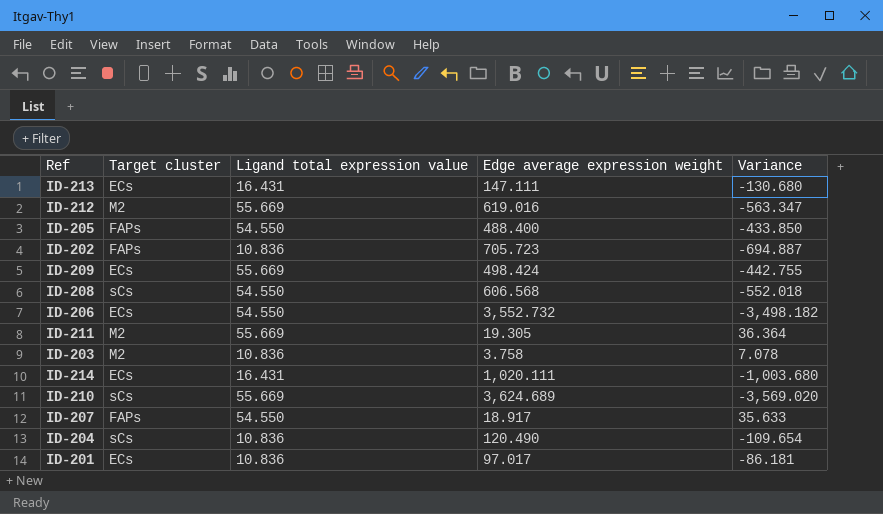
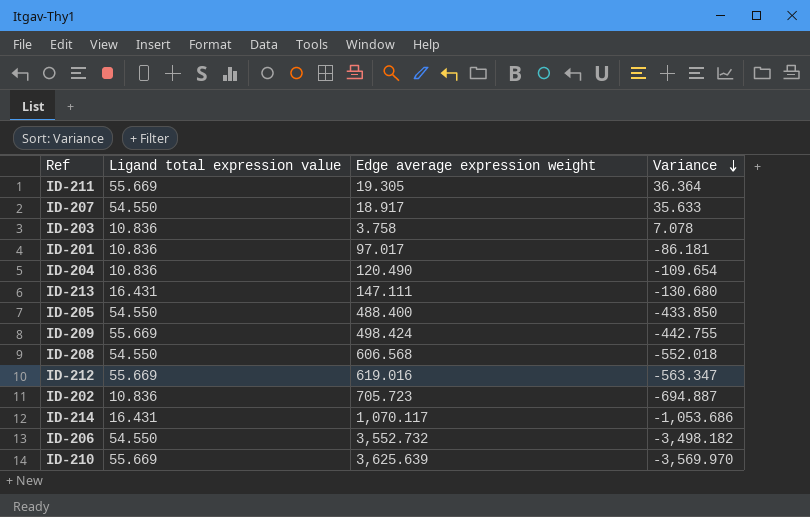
row order: none -> Variance descending
column Target cluster | position: 2 -> none
ID-214 | Edge average expression weight: 1,020.111 -> 1,070.117
ID-214 | Variance: -1,003.680 -> -1,053.686
ID-210 | Edge average expression weight: 3,624.689 -> 3,625.639
ID-210 | Variance: -3,569.020 -> -3,569.970

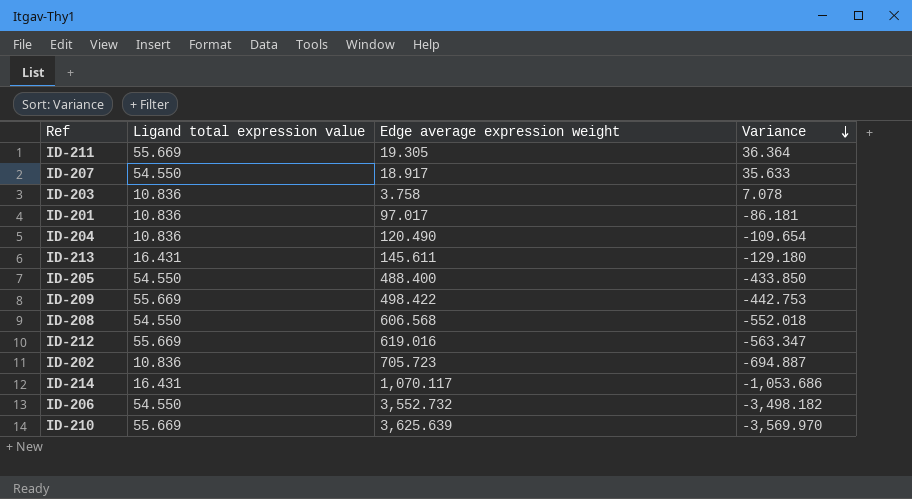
ID-213 | Edge average expression weight: 147.111 -> 145.611
ID-213 | Variance: -130.680 -> -129.180
ID-209 | Edge average expression weight: 498.424 -> 498.422
ID-209 | Variance: -442.755 -> -442.753

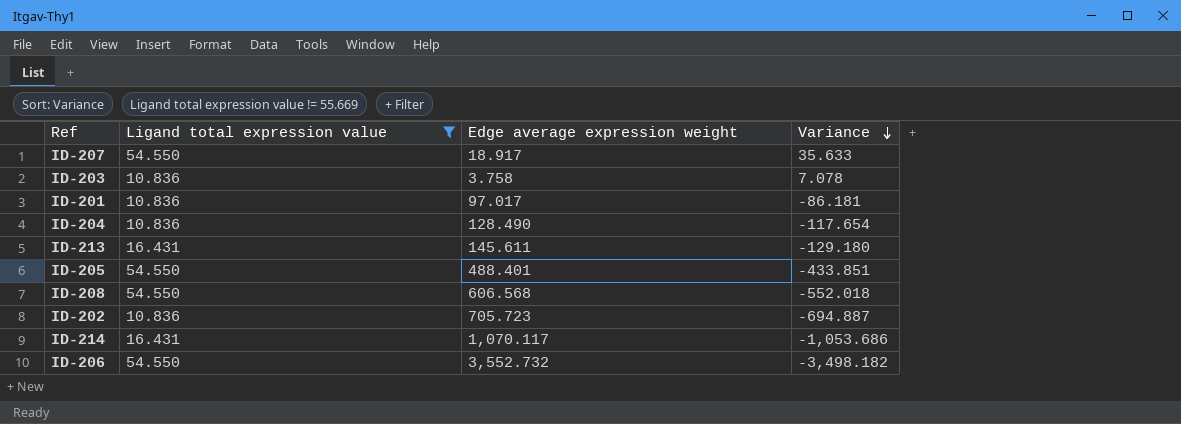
filter: none -> Ligand total expression value != 55.669
ID-204 | Edge average expression weight: 120.490 -> 128.490
ID-204 | Variance: -109.654 -> -117.654
ID-205 | Edge average expression weight: 488.400 -> 488.401
ID-205 | Variance: -433.850 -> -433.851

